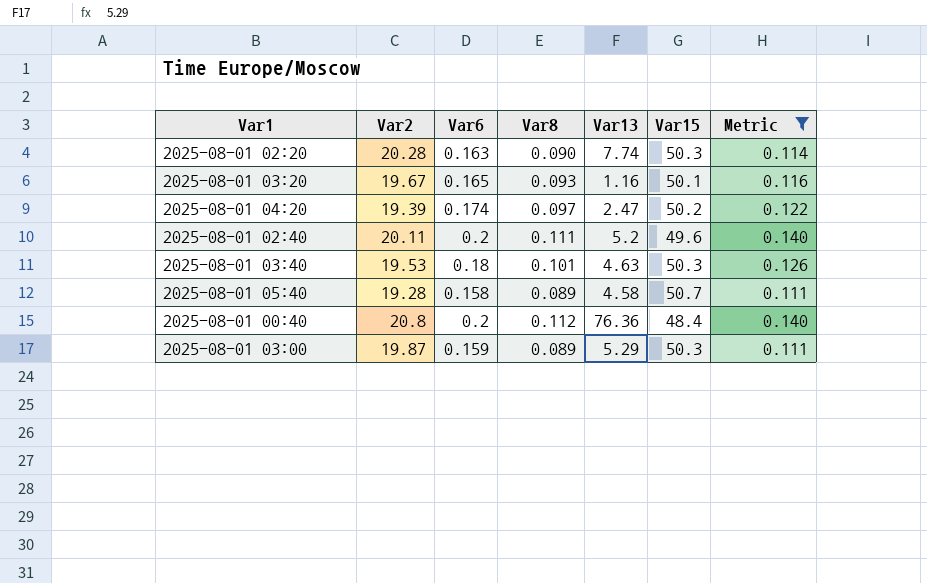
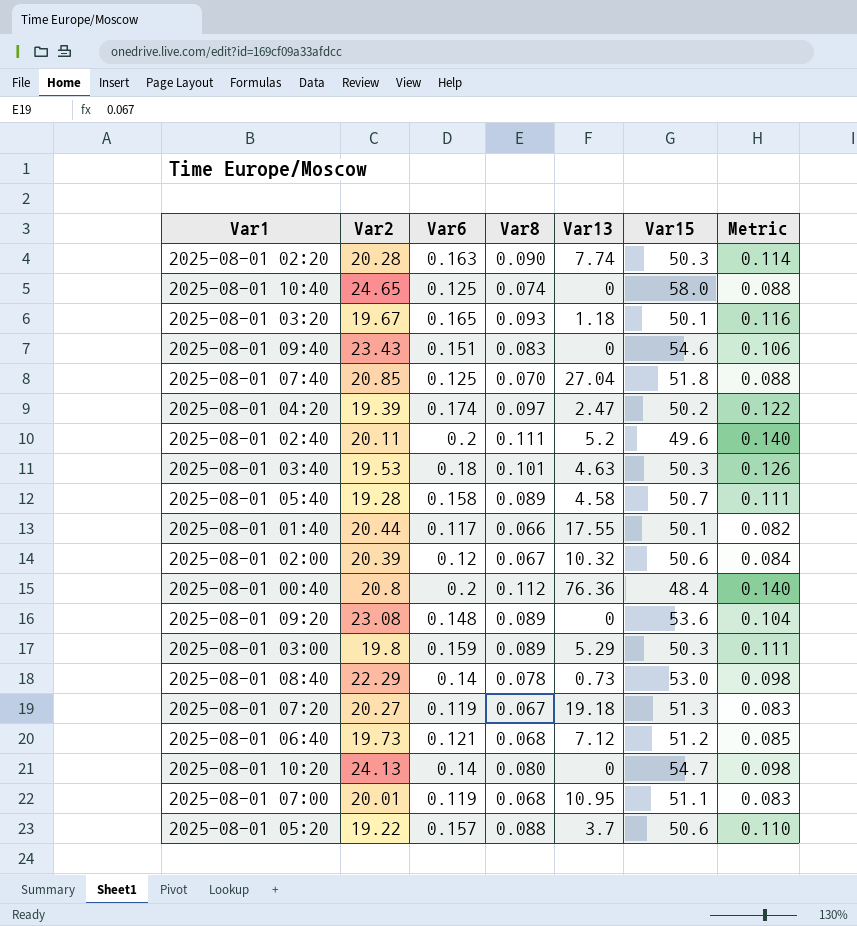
filter: Metric >= 0.111 -> none
2025-08-01 03:20 | Var13: 1.16 -> 1.18
2025-08-01 03:00 | Var2: 19.87 -> 19.8

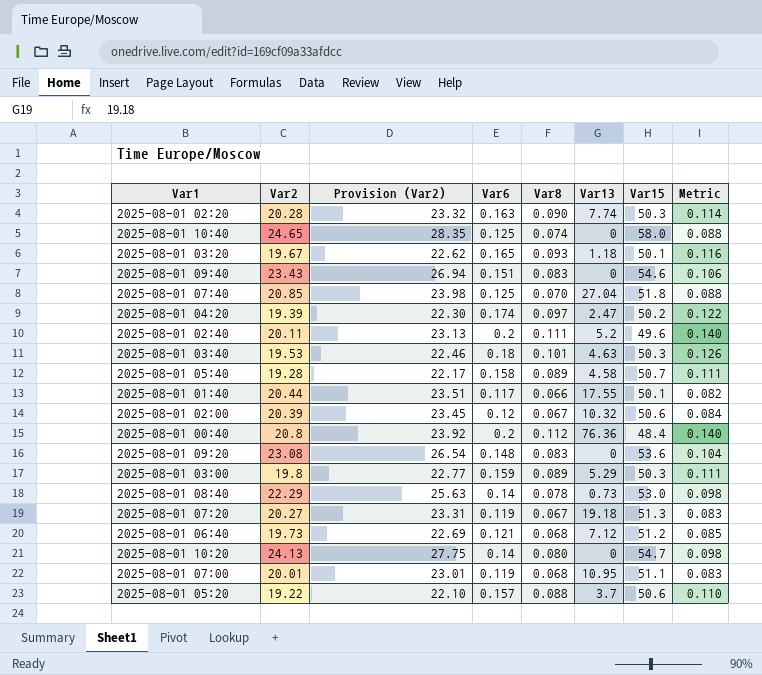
column Provision (Var2) | formula: none -> [Var2] * 1.15
2025-08-01 09:20 | Var8: 0.089 -> 0.083

